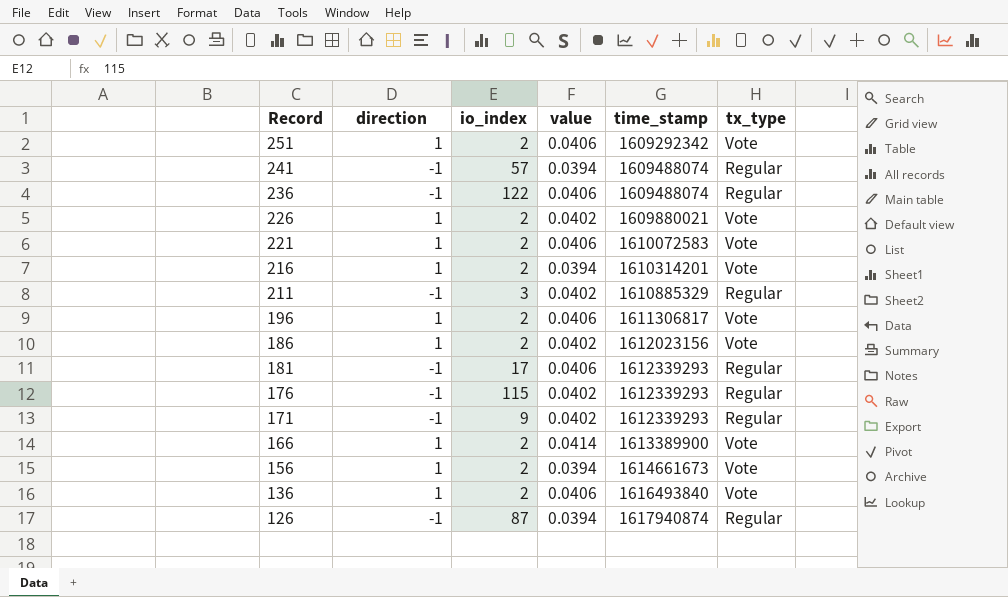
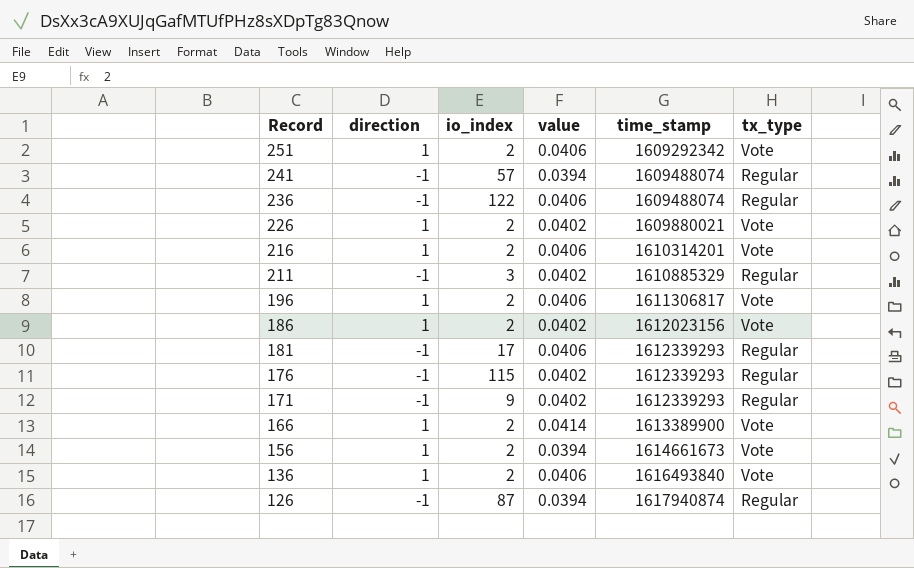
row 221: 1 | 2 | 0.0406 | 1610072583 | Vote -> none
216 | value: 0.0394 -> 0.0406

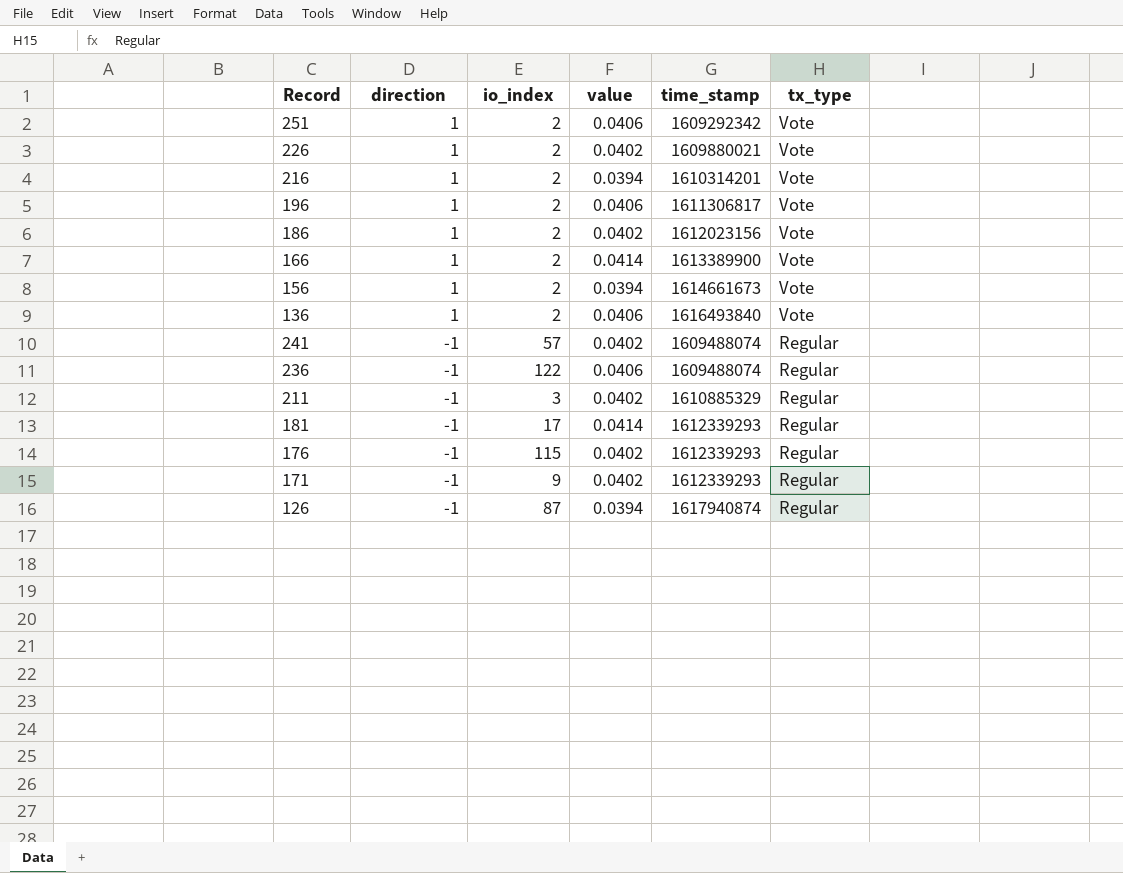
row order: Record descending -> direction descending
216 | value: 0.0406 -> 0.0394
241 | value: 0.0394 -> 0.0402
181 | value: 0.0406 -> 0.0414

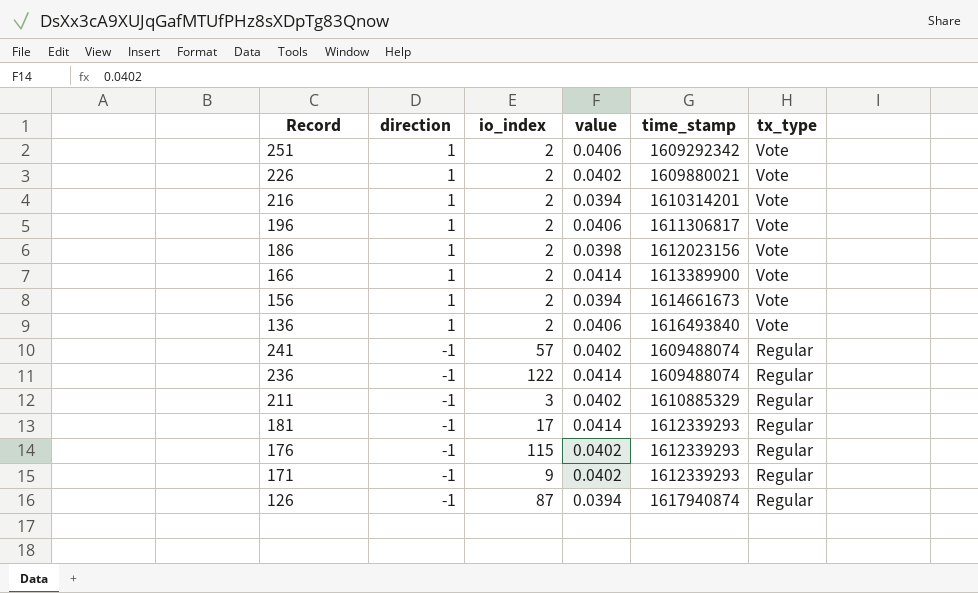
186 | value: 0.0402 -> 0.0398
236 | value: 0.0406 -> 0.0414

